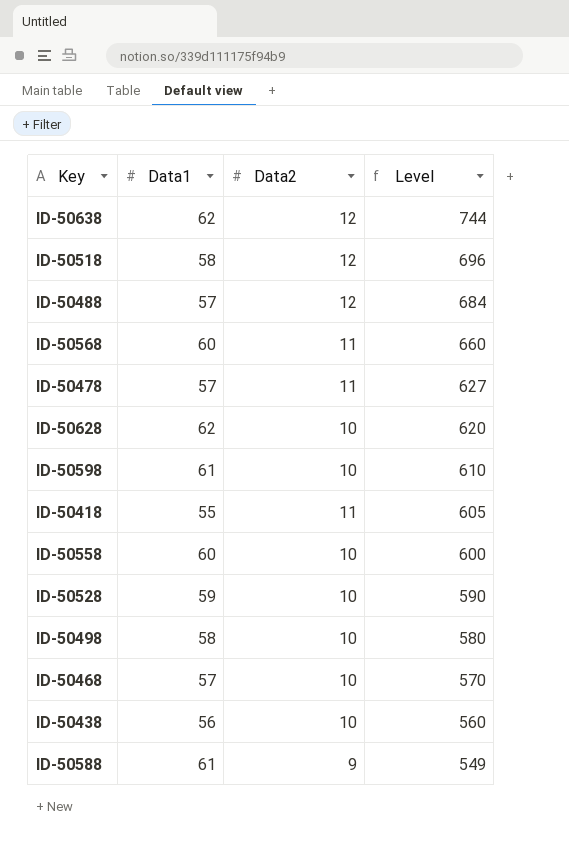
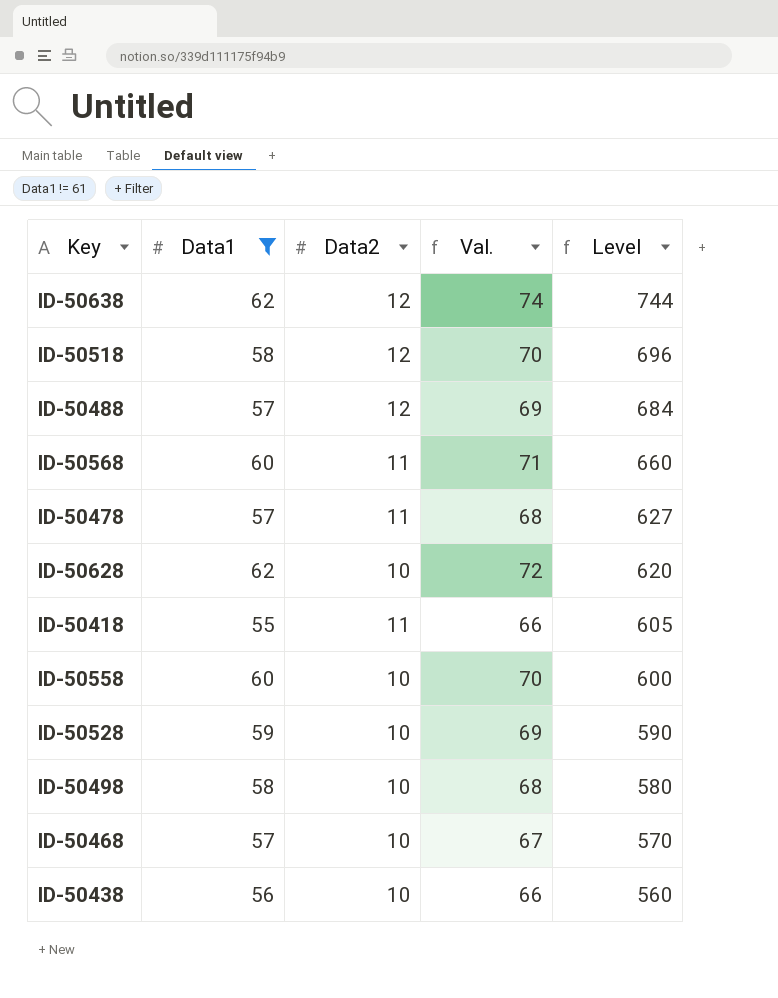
filter: none -> Data1 != 61
column Val. | formula: none -> [Data1] + [Data2]

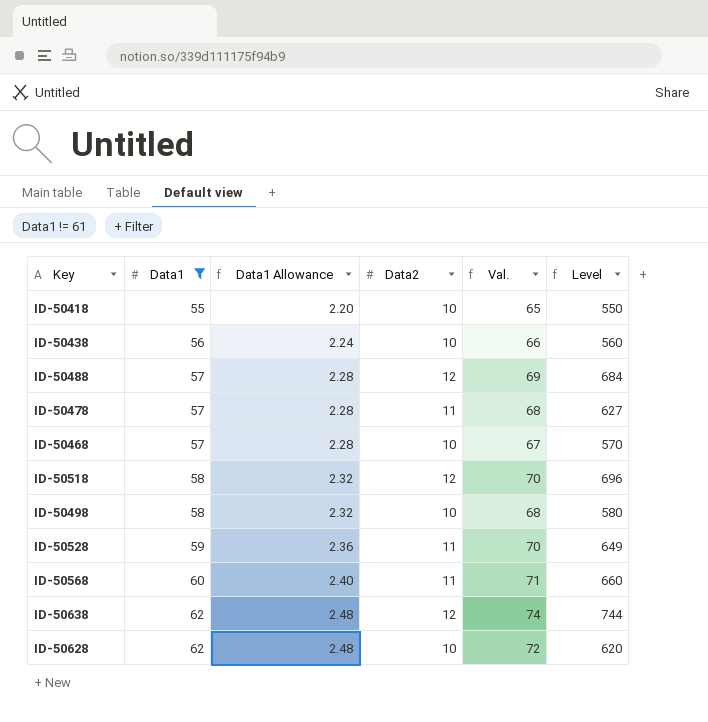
row order: Level descending -> Data1 ascending
column Data1 Allowance | formula: none -> [Data1] * 0.04
row ID-50558: 60 | 10 | 70 | 600 -> none
ID-50418 | Data2: 11 -> 10
ID-50418 | Val.: 66 -> 65
ID-50418 | Level: 605 -> 550
ID-50528 | Data2: 10 -> 11
ID-50528 | Val.: 69 -> 70
ID-50528 | Level: 590 -> 649

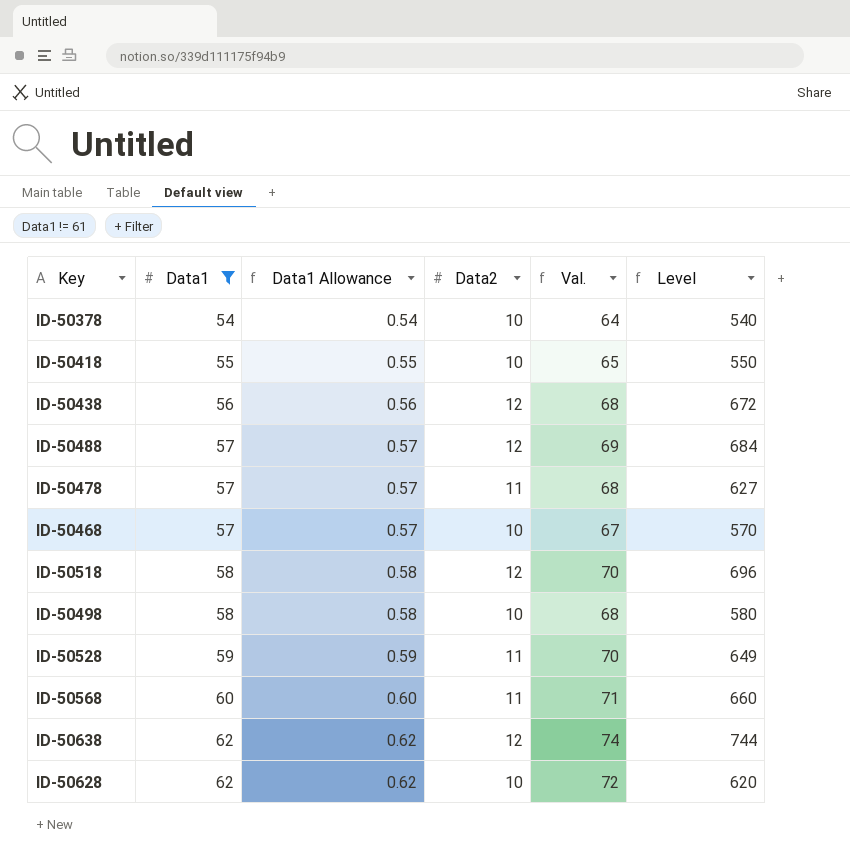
column Data1 Allowance | formula: [Data1] * 0.04 -> [Data1] * 0.01
row ID-50378: none -> 54 | 0.54 | 10 | 64 | 540
ID-50438 | Data2: 10 -> 12
ID-50438 | Val.: 66 -> 68
ID-50438 | Level: 560 -> 672

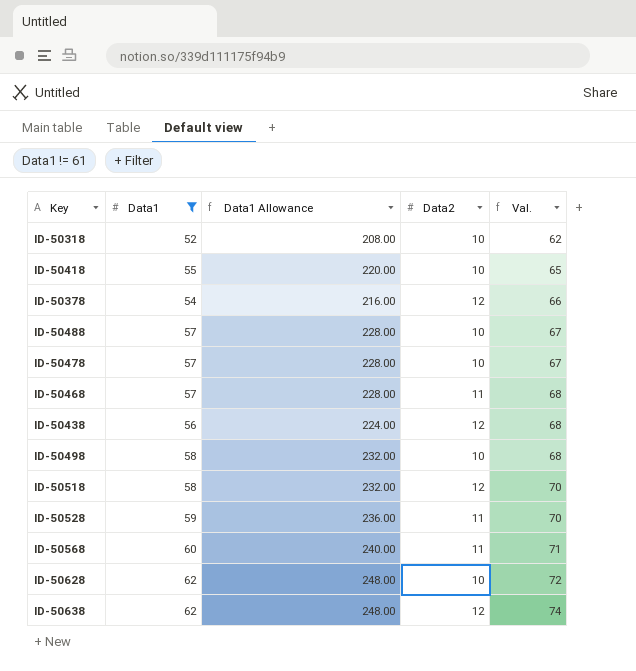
row order: Data1 ascending -> Val. ascending
column Level | formula: [Data1] * [Data2] -> none
column Data1 Allowance | formula: [Data1] * 0.01 -> [Data1] * 4
row ID-50318: none -> 52 | 208.00 | 10 | 62
ID-50378 | Data2: 10 -> 12
ID-50378 | Val.: 64 -> 66
ID-50488 | Data2: 12 -> 10
ID-50488 | Val.: 69 -> 67
ID-50478 | Data2: 11 -> 10
ID-50478 | Val.: 68 -> 67
ID-50468 | Data2: 10 -> 11
ID-50468 | Val.: 67 -> 68

